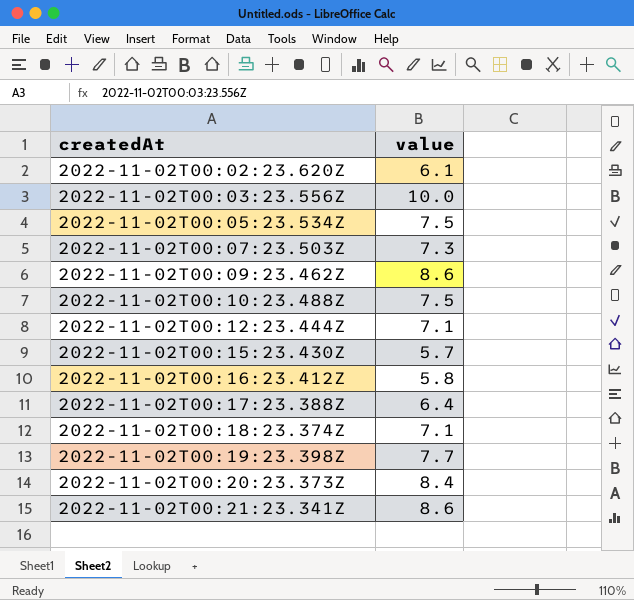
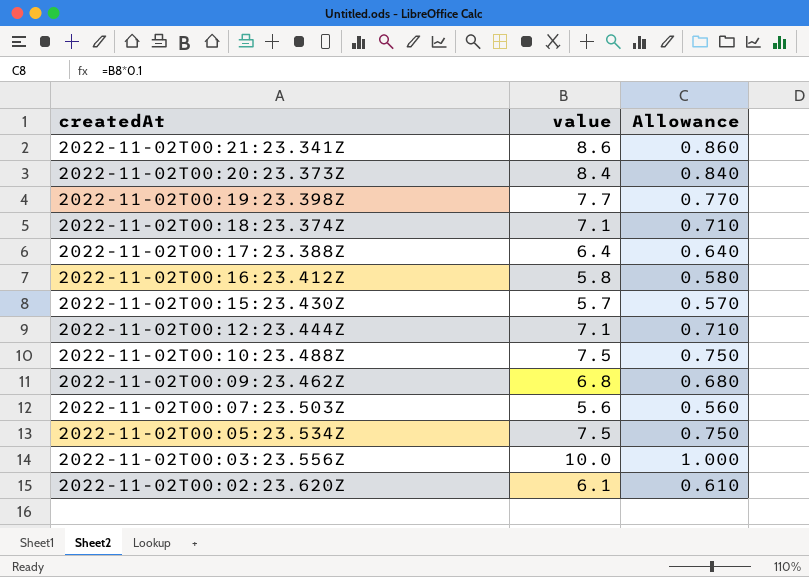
row order: createdAt ascending -> createdAt descending
column Allowance | formula: none -> [value] * 0.1
2022-11-02T00:09:23.462Z | value: 8.6 -> 6.8
2022-11-02T00:07:23.503Z | value: 7.3 -> 5.6

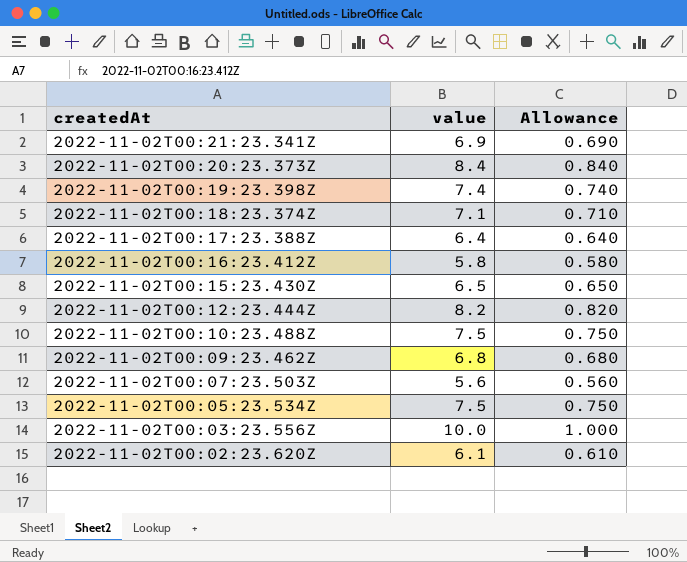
2022-11-02T00:21:23.341Z | value: 8.6 -> 6.9
2022-11-02T00:21:23.341Z | Allowance: 0.860 -> 0.690
2022-11-02T00:19:23.398Z | value: 7.7 -> 7.4
2022-11-02T00:19:23.398Z | Allowance: 0.770 -> 0.740
2022-11-02T00:15:23.430Z | value: 5.7 -> 6.5
2022-11-02T00:15:23.430Z | Allowance: 0.570 -> 0.650
2022-11-02T00:12:23.444Z | value: 7.1 -> 8.2
2022-11-02T00:12:23.444Z | Allowance: 0.710 -> 0.820

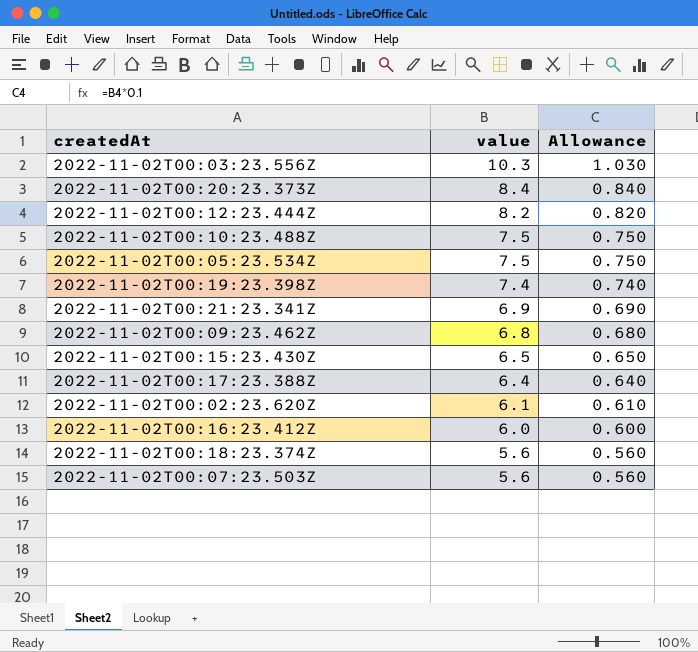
row order: createdAt descending -> value descending
2022-11-02T00:03:23.556Z | value: 10.0 -> 10.3
2022-11-02T00:03:23.556Z | Allowance: 1.000 -> 1.030
2022-11-02T00:16:23.412Z | value: 5.8 -> 6.0
2022-11-02T00:16:23.412Z | Allowance: 0.580 -> 0.600
2022-11-02T00:18:23.374Z | value: 7.1 -> 5.6
2022-11-02T00:18:23.374Z | Allowance: 0.710 -> 0.560

